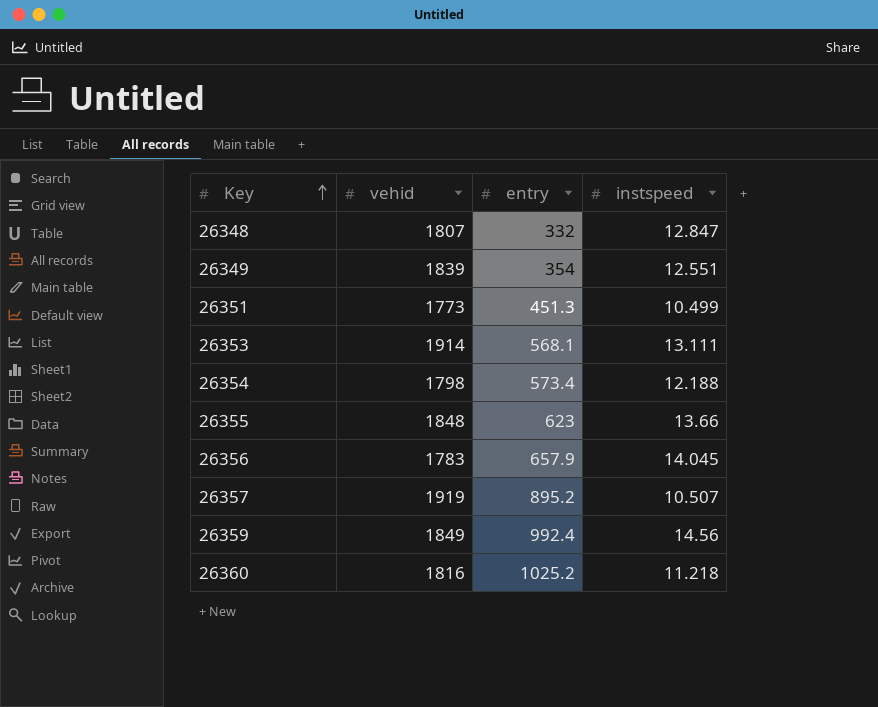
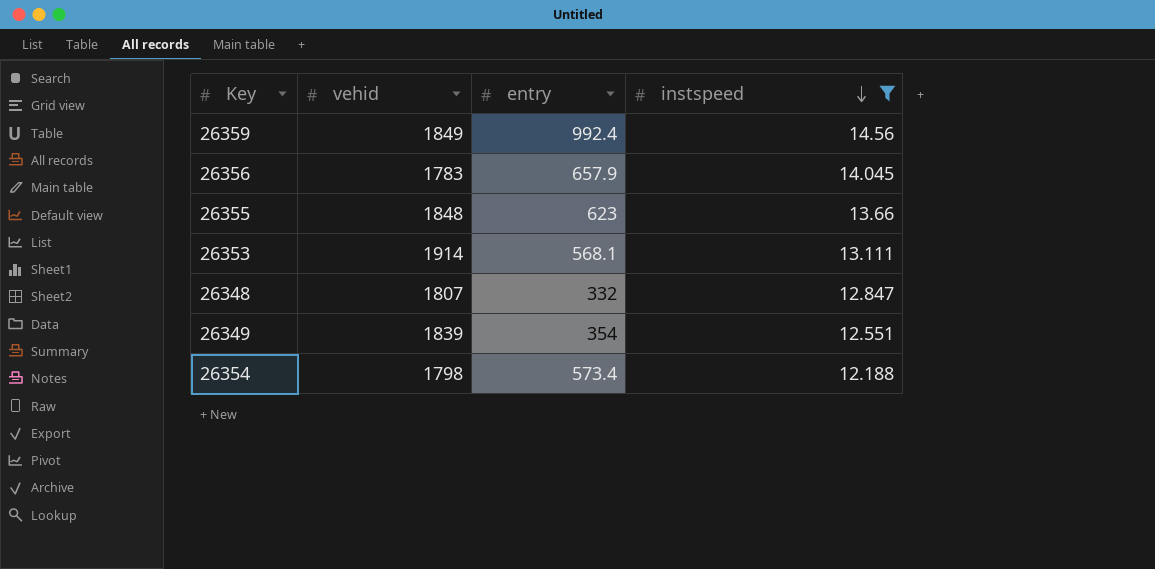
filter: none -> instspeed >= 12.188
row order: Key ascending -> instspeed descending

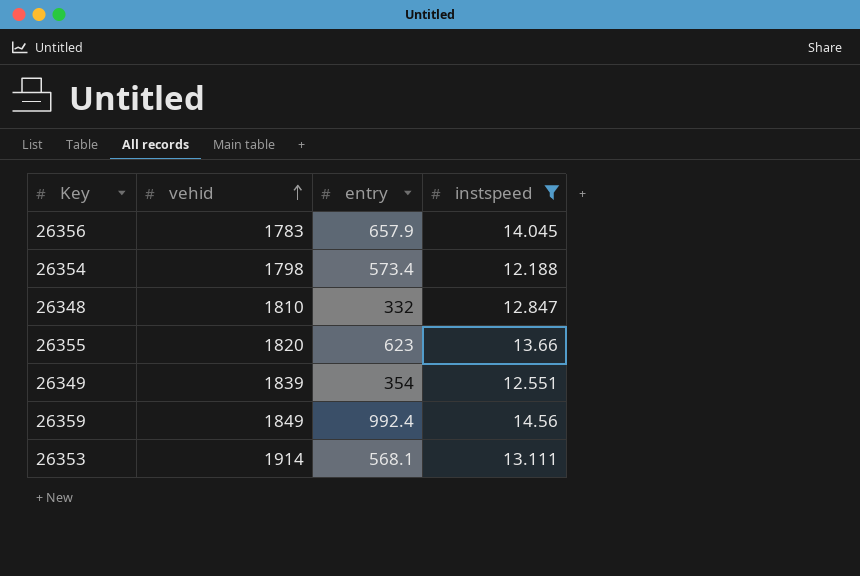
row order: instspeed descending -> vehid ascending
26348 | vehid: 1807 -> 1810
26355 | vehid: 1848 -> 1820

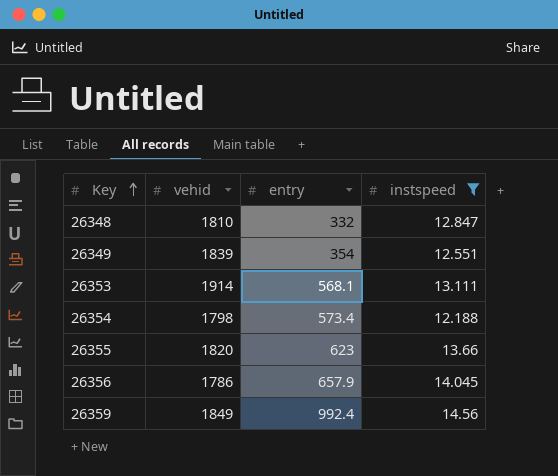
row order: vehid ascending -> Key ascending
26356 | vehid: 1783 -> 1786

